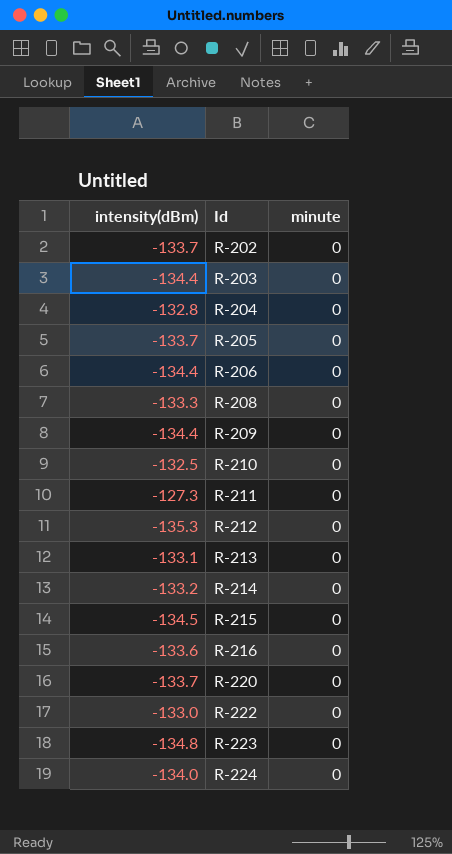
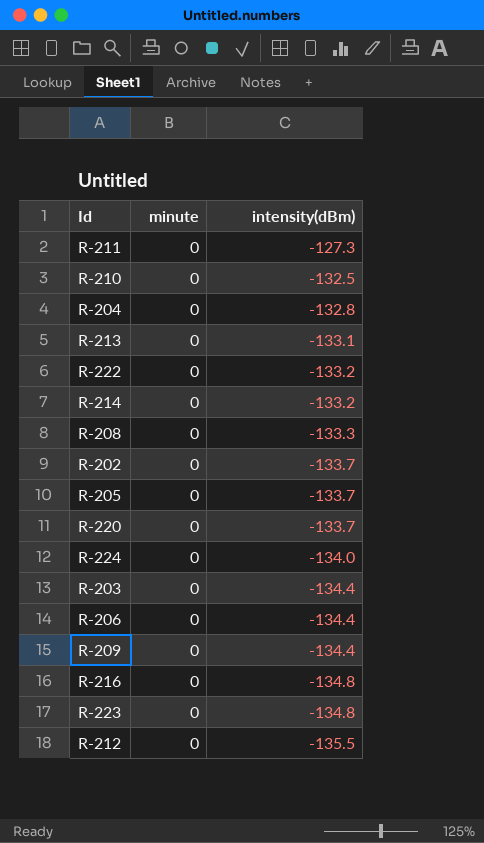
row order: Id ascending -> intensity(dBm) descending
column intensity(dBm) | position: 1 -> 3
row R-215: -134.5 | 0 -> none
R-222 | intensity(dBm): -133.0 -> -133.2
R-216 | intensity(dBm): -133.6 -> -134.8
R-212 | intensity(dBm): -135.3 -> -135.5

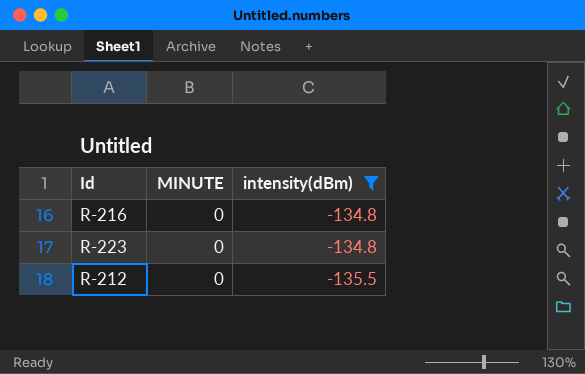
filter: none -> intensity(dBm) <= -134.8
column name: minute -> MINUTE

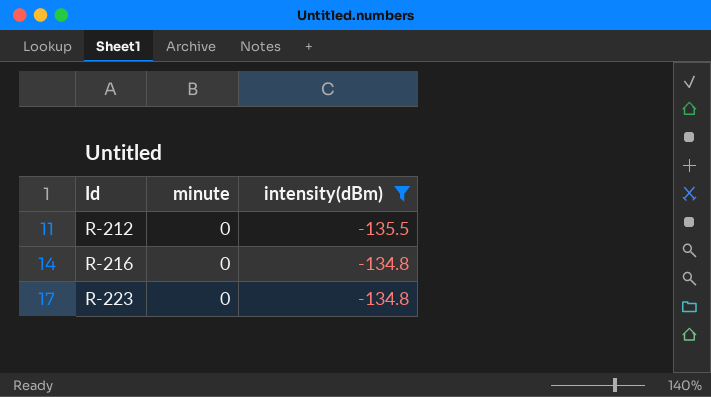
row order: intensity(dBm) descending -> Id ascending
column name: MINUTE -> minute

